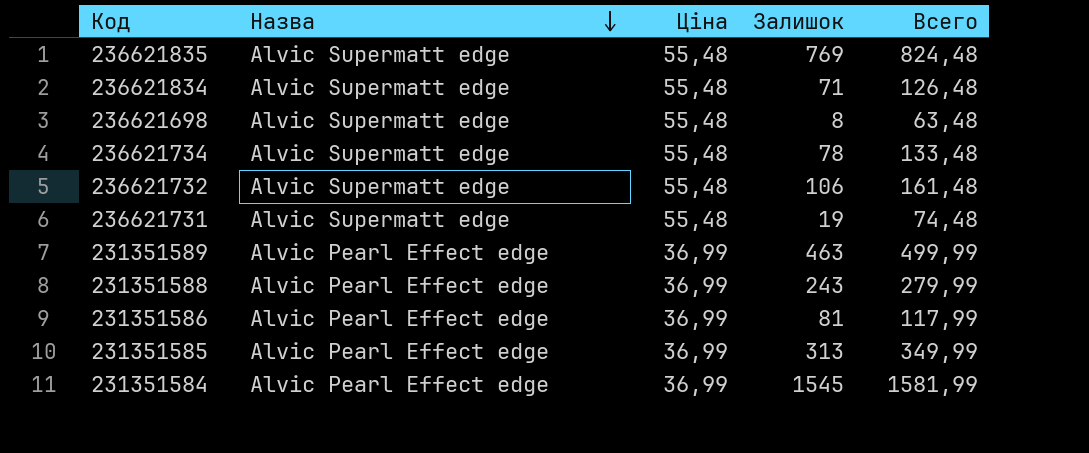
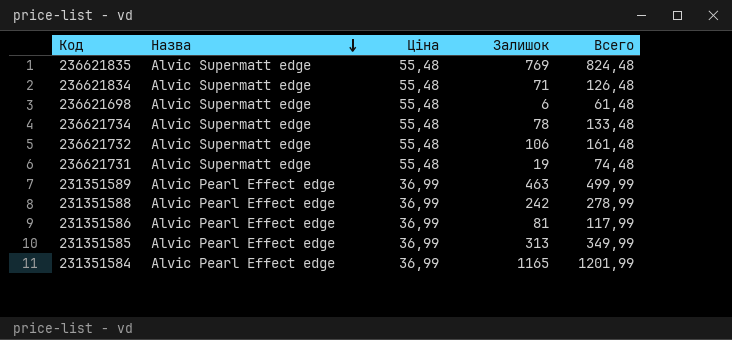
236621698 | Залишок: 8 -> 6
236621698 | Всего: 63,48 -> 61,48
231351588 | Залишок: 243 -> 242
231351588 | Всего: 279,99 -> 278,99
231351584 | Залишок: 1545 -> 1165
231351584 | Всего: 1581,99 -> 1201,99

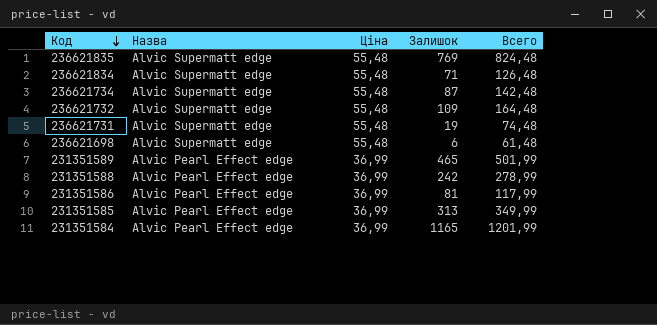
row order: Назва descending -> Код descending
236621734 | Залишок: 78 -> 87
236621734 | Всего: 133,48 -> 142,48
236621732 | Залишок: 106 -> 109
236621732 | Всего: 161,48 -> 164,48
231351589 | Залишок: 463 -> 465
231351589 | Всего: 499,99 -> 501,99

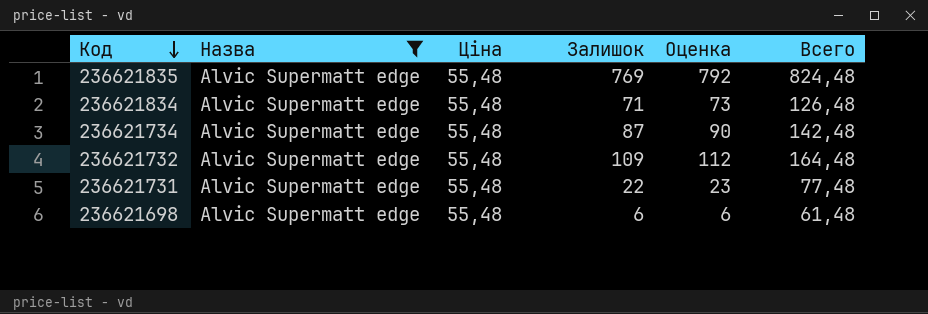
filter: none -> Назва = Alvic Supermatt edge
column Оценка | formula: none -> [Залишок] * 1,03
236621731 | Залишок: 19 -> 22
236621731 | Всего: 74,48 -> 77,48

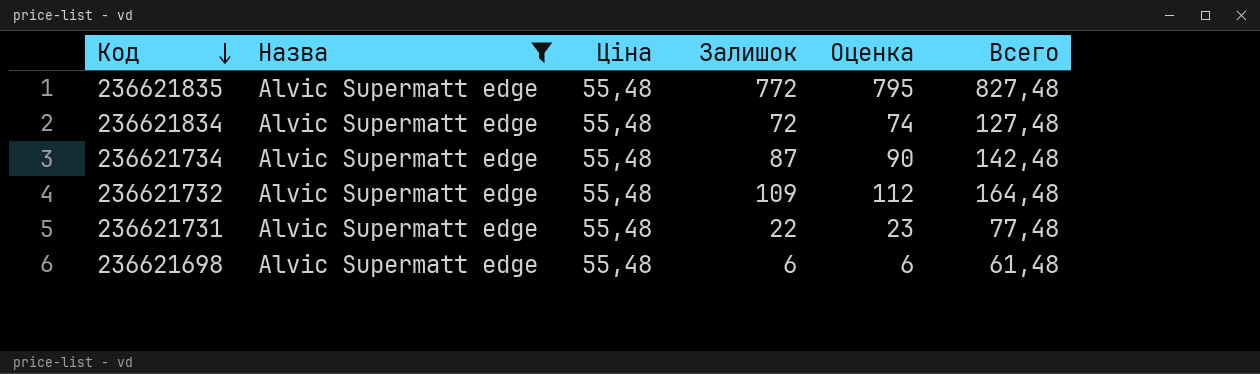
236621835 | Залишок: 769 -> 772
236621835 | Оценка: 792 -> 795
236621835 | Всего: 824,48 -> 827,48
236621834 | Залишок: 71 -> 72
236621834 | Оценка: 73 -> 74
236621834 | Всего: 126,48 -> 127,48

